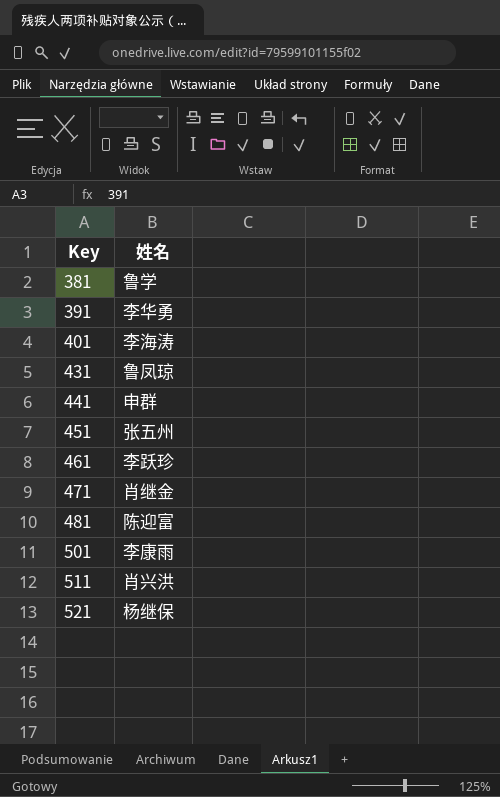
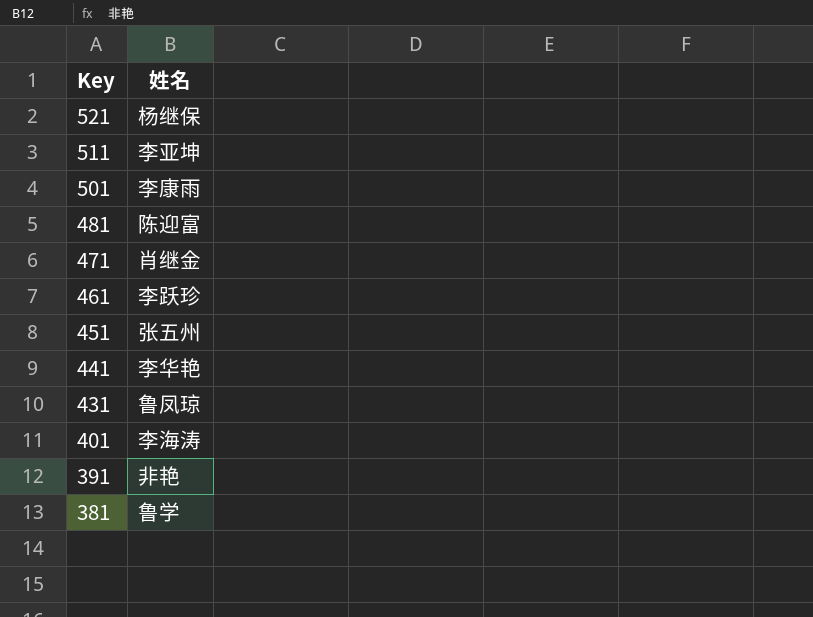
row order: Key ascending -> Key descending
511 | 姓名: 肖兴洪 -> 李亚坤
441 | 姓名: 申群 -> 李华艳
391 | 姓名: 李华勇 -> 非艳

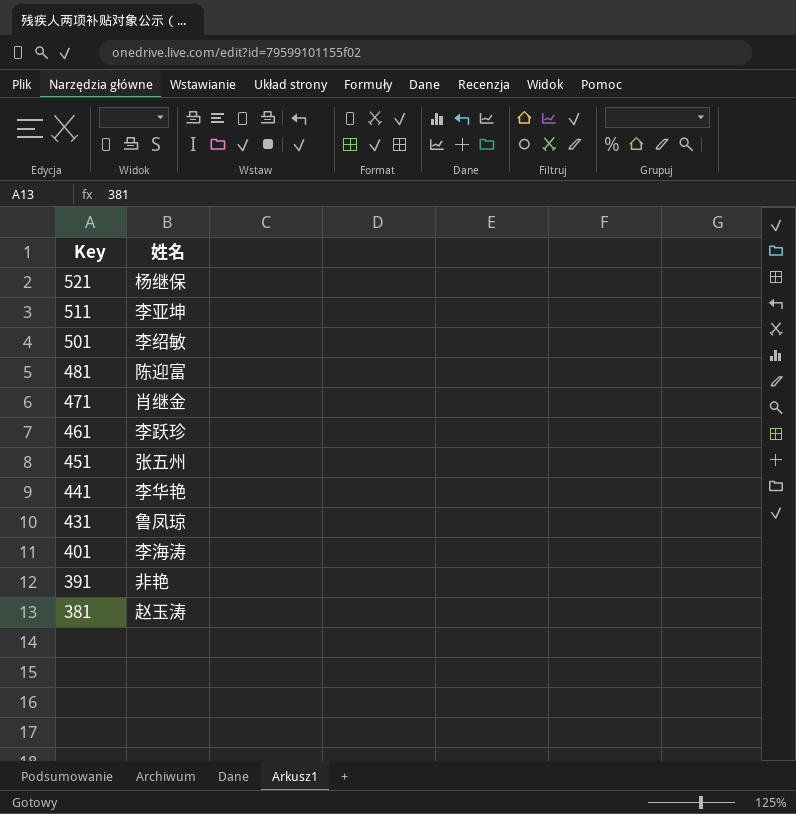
501 | 姓名: 李康雨 -> 李绍敏
381 | 姓名: 鲁学 -> 赵玉涛

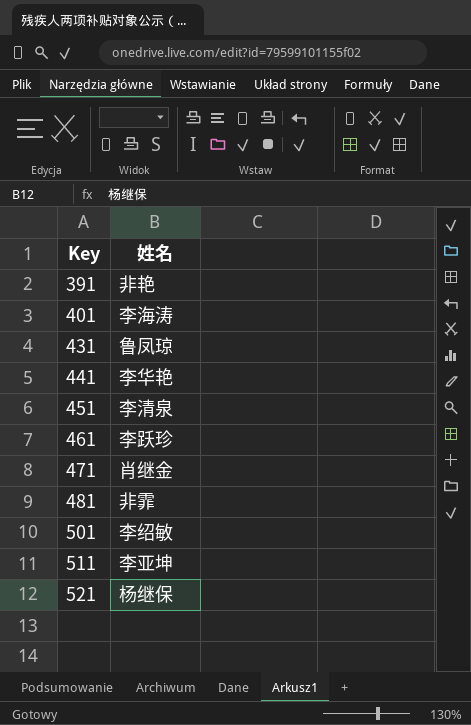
row order: Key descending -> Key ascending
row 381: 赵玉涛 -> none
451 | 姓名: 张五州 -> 李清泉
481 | 姓名: 陈迎富 -> 非霏

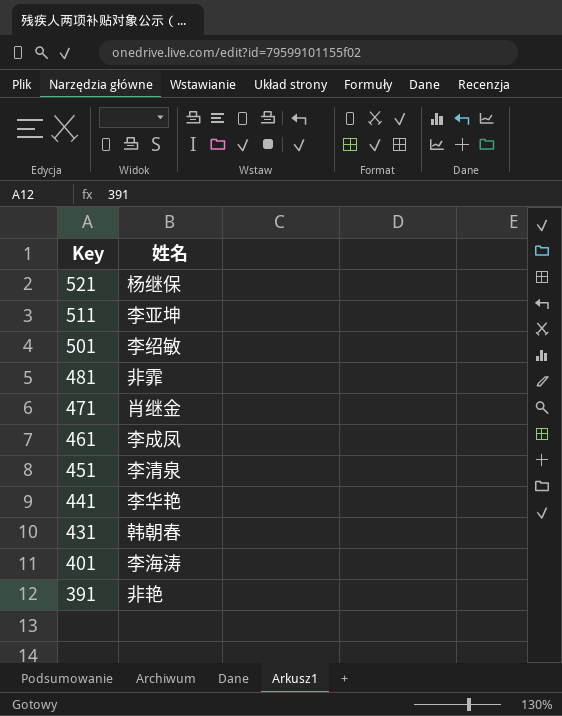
row order: Key ascending -> Key descending
461 | 姓名: 李跃珍 -> 李成凤
431 | 姓名: 鲁凤琼 -> 韩朝春

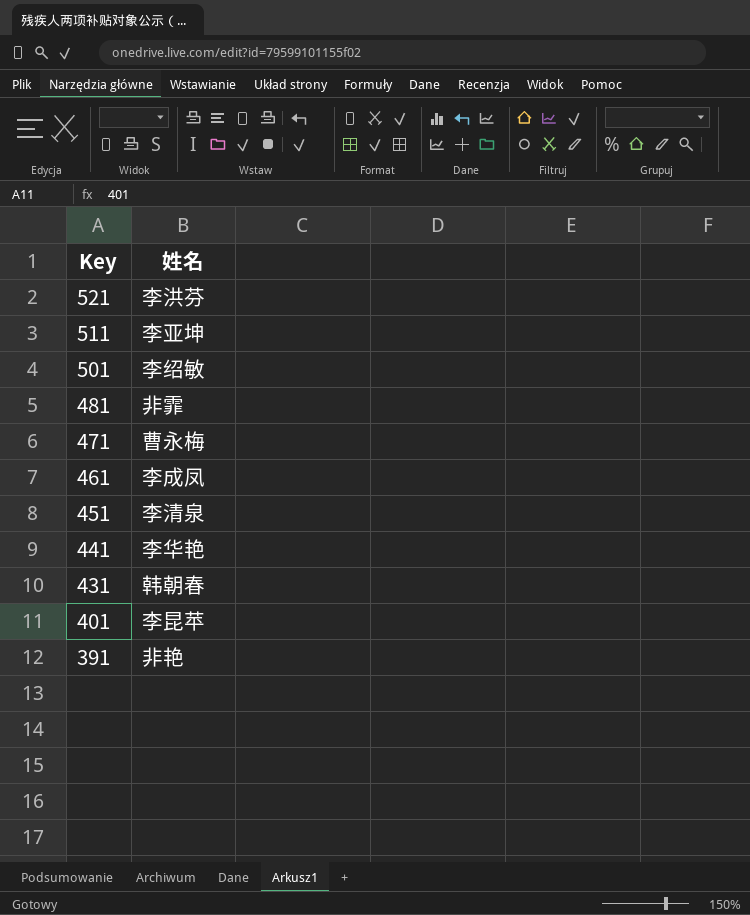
521 | 姓名: 杨继保 -> 李洪芬
471 | 姓名: 肖继金 -> 曹永梅
401 | 姓名: 李海涛 -> 李昆苹

